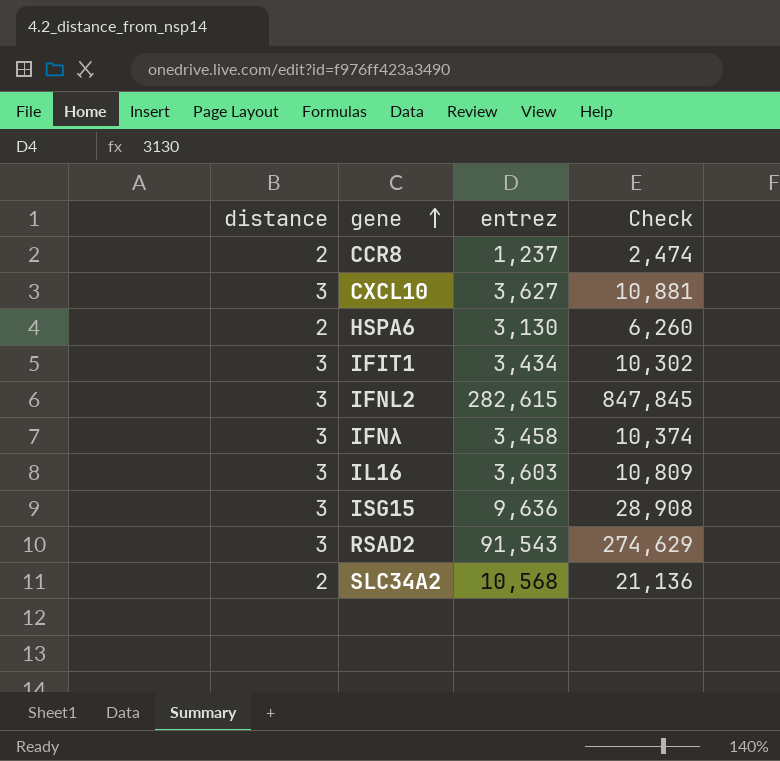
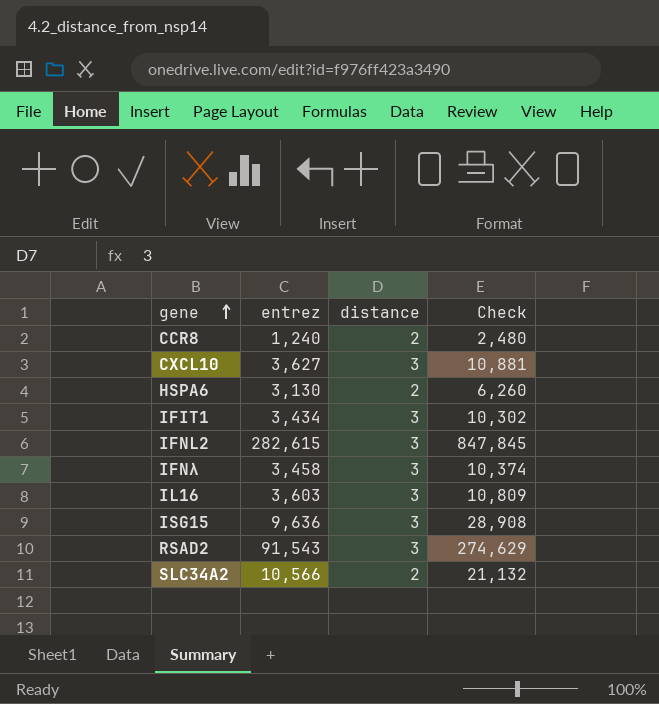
column distance | position: 1 -> 3
CCR8 | entrez: 1,237 -> 1,240
CCR8 | Check: 2,474 -> 2,480
SLC34A2 | entrez: 10,568 -> 10,566
SLC34A2 | Check: 21,136 -> 21,132

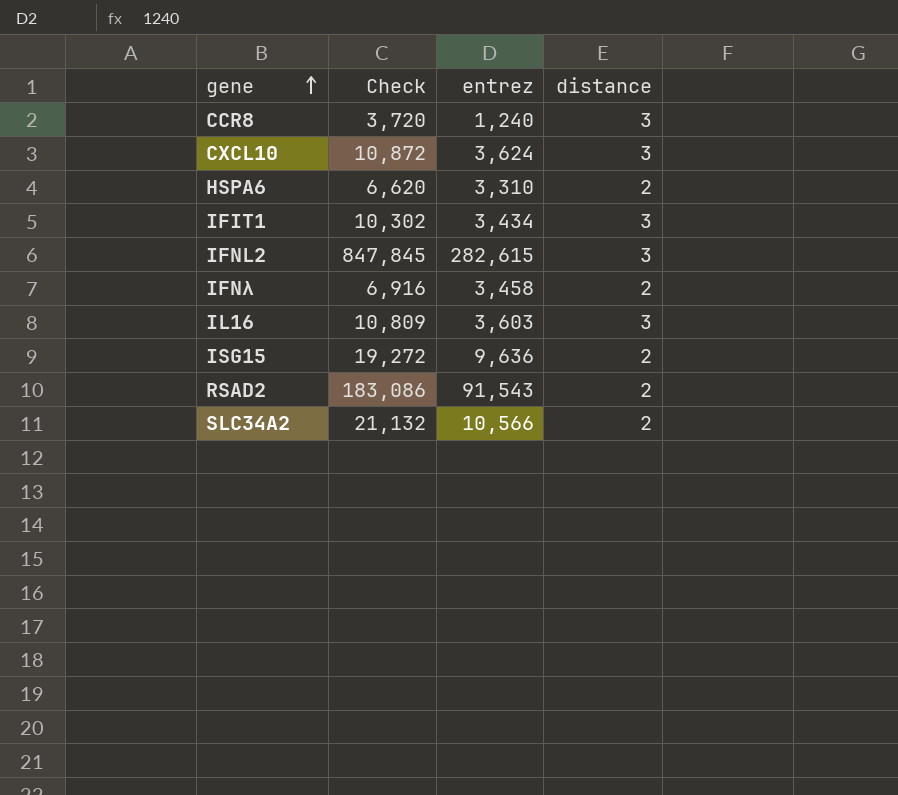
column Check | position: 4 -> 2
CCR8 | Check: 2,480 -> 3,720
CCR8 | distance: 2 -> 3
CXCL10 | Check: 10,881 -> 10,872
CXCL10 | entrez: 3,627 -> 3,624
HSPA6 | Check: 6,260 -> 6,620
HSPA6 | entrez: 3,130 -> 3,310
IFNλ | Check: 10,374 -> 6,916
IFNλ | distance: 3 -> 2
ISG15 | Check: 28,908 -> 19,272
ISG15 | distance: 3 -> 2
RSAD2 | Check: 274,629 -> 183,086
RSAD2 | distance: 3 -> 2

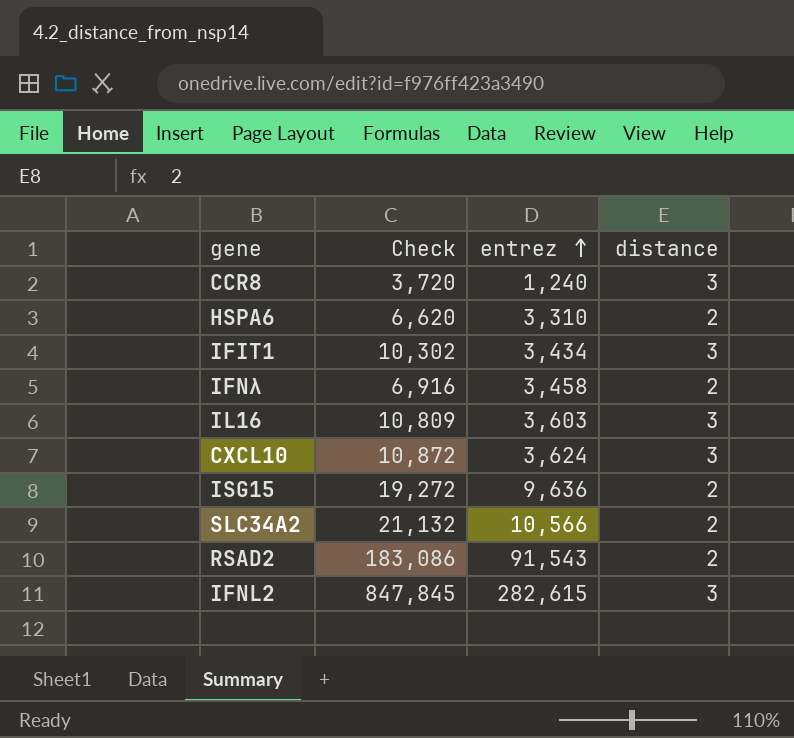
row order: gene ascending -> entrez ascending

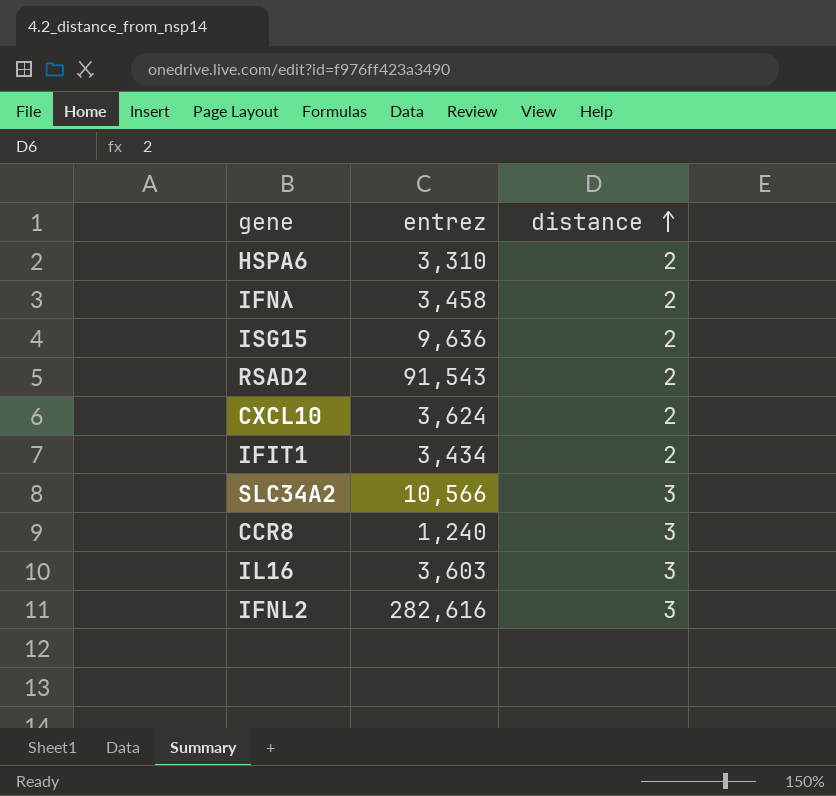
row order: entrez ascending -> distance ascending
column Check | formula: [entrez] * [distance] -> none
CXCL10 | distance: 3 -> 2
IFIT1 | distance: 3 -> 2
SLC34A2 | distance: 2 -> 3
IFNL2 | entrez: 282,615 -> 282,616

